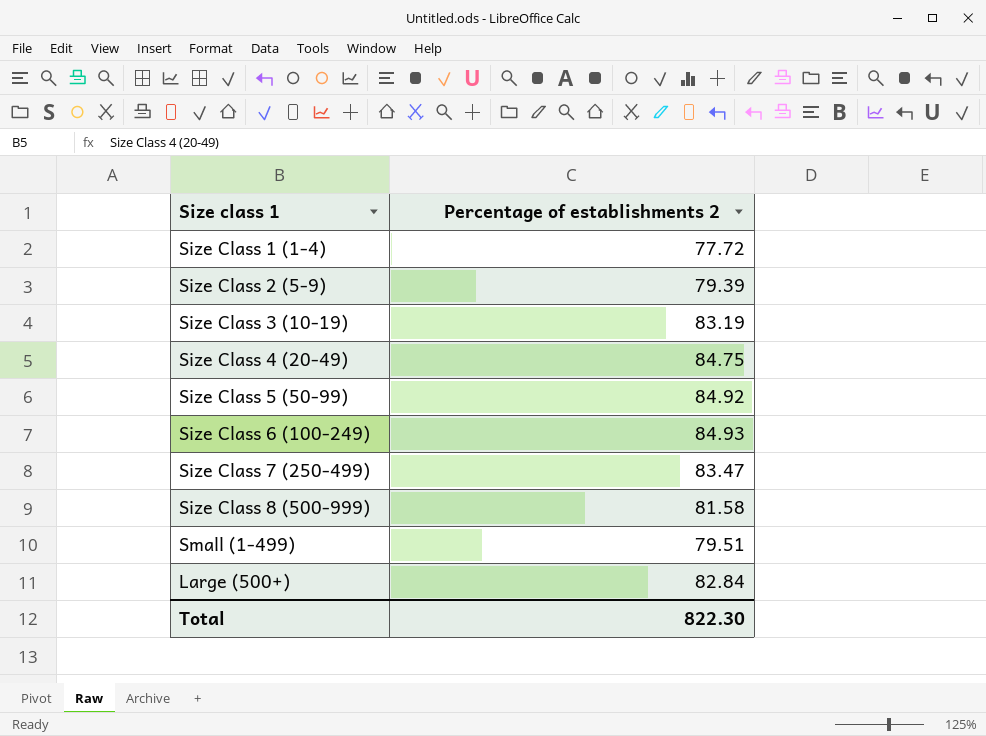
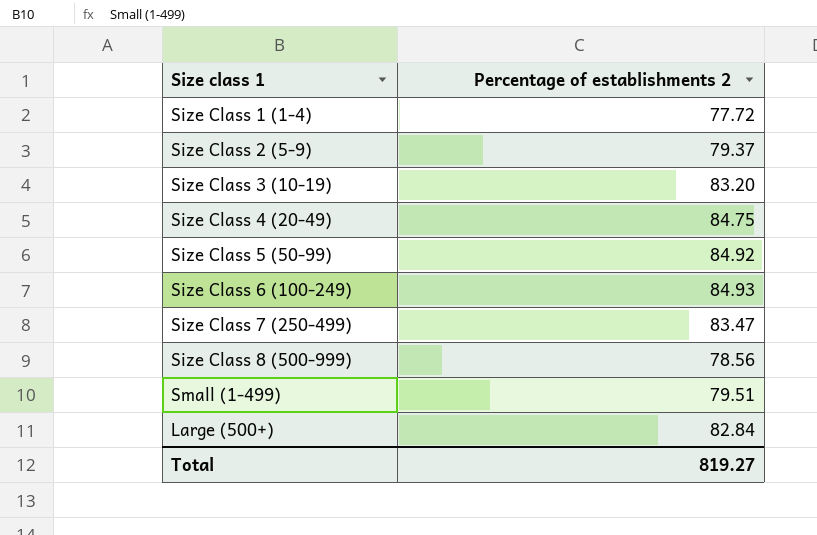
Size Class 2 (5-9) | Percentage of establishments 2: 79.39 -> 79.37
Size Class 3 (10-19) | Percentage of establishments 2: 83.19 -> 83.20
Size Class 8 (500-999) | Percentage of establishments 2: 81.58 -> 78.56
Total | Percentage of establishments 2: 822.30 -> 819.27

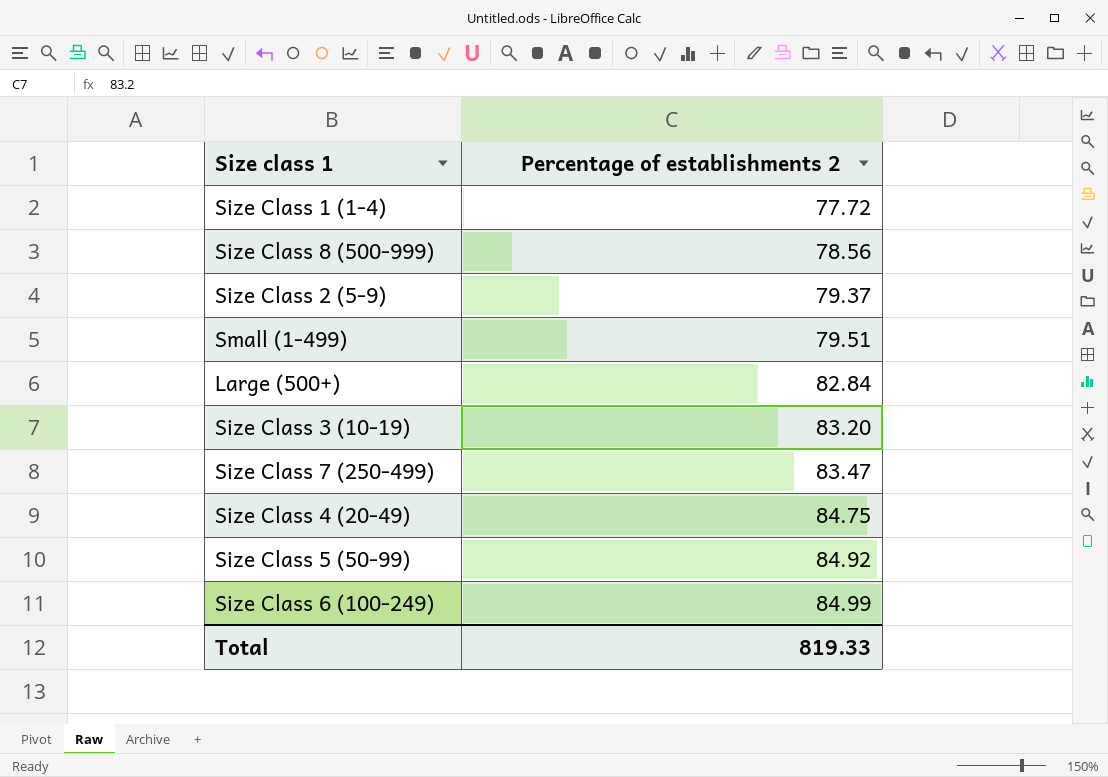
row order: none -> Percentage of establishments 2 ascending
Size Class 6 (100-249) | Percentage of establishments 2: 84.93 -> 84.99
Total | Percentage of establishments 2: 819.27 -> 819.33

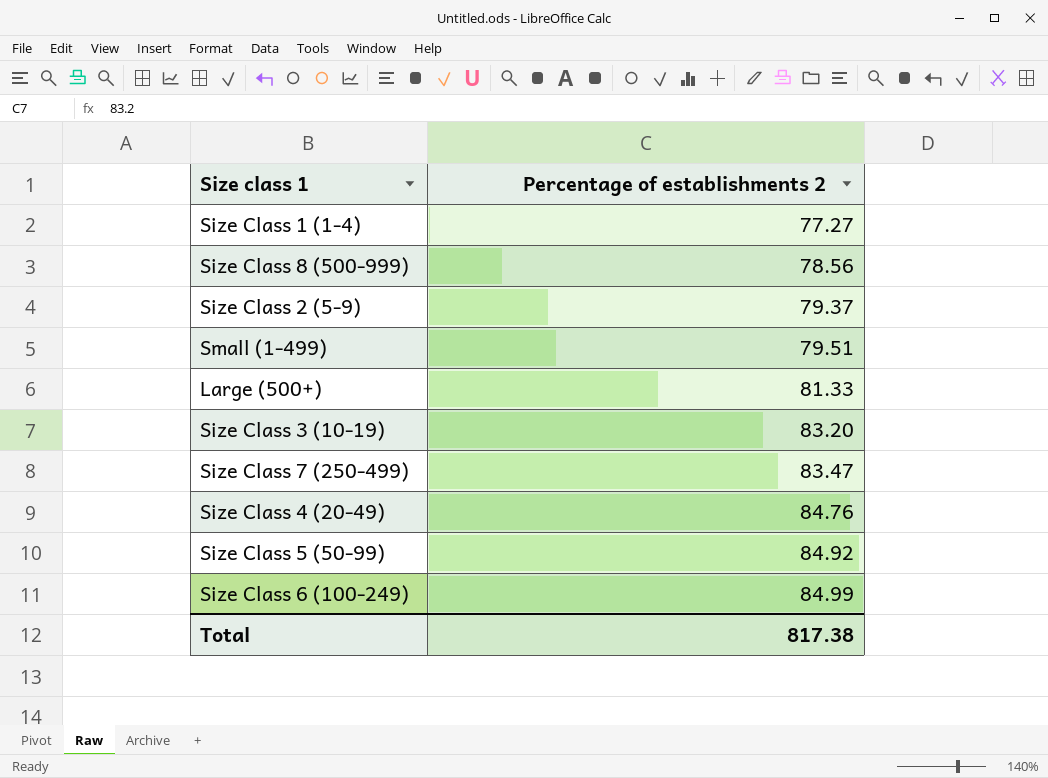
Size Class 1 (1-4) | Percentage of establishments 2: 77.72 -> 77.27
Large (500+) | Percentage of establishments 2: 82.84 -> 81.33
Size Class 4 (20-49) | Percentage of establishments 2: 84.75 -> 84.76
Total | Percentage of establishments 2: 819.33 -> 817.38

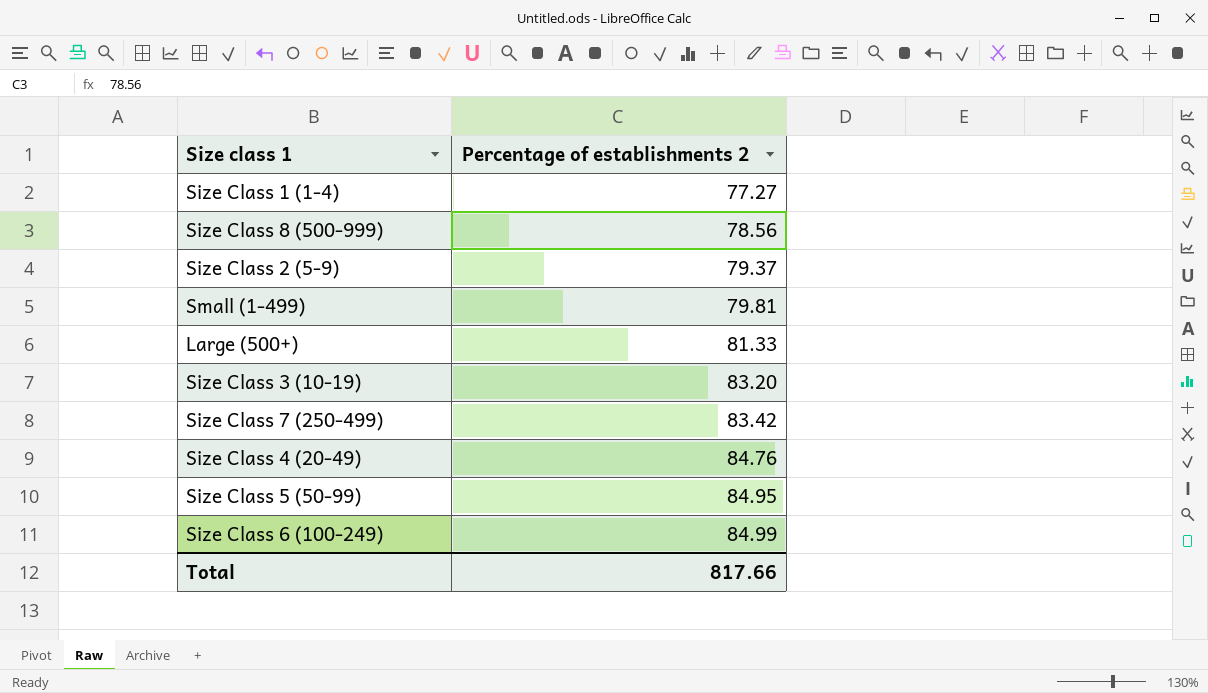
Small (1-499) | Percentage of establishments 2: 79.51 -> 79.81
Size Class 7 (250-499) | Percentage of establishments 2: 83.47 -> 83.42
Size Class 5 (50-99) | Percentage of establishments 2: 84.92 -> 84.95
Total | Percentage of establishments 2: 817.38 -> 817.66

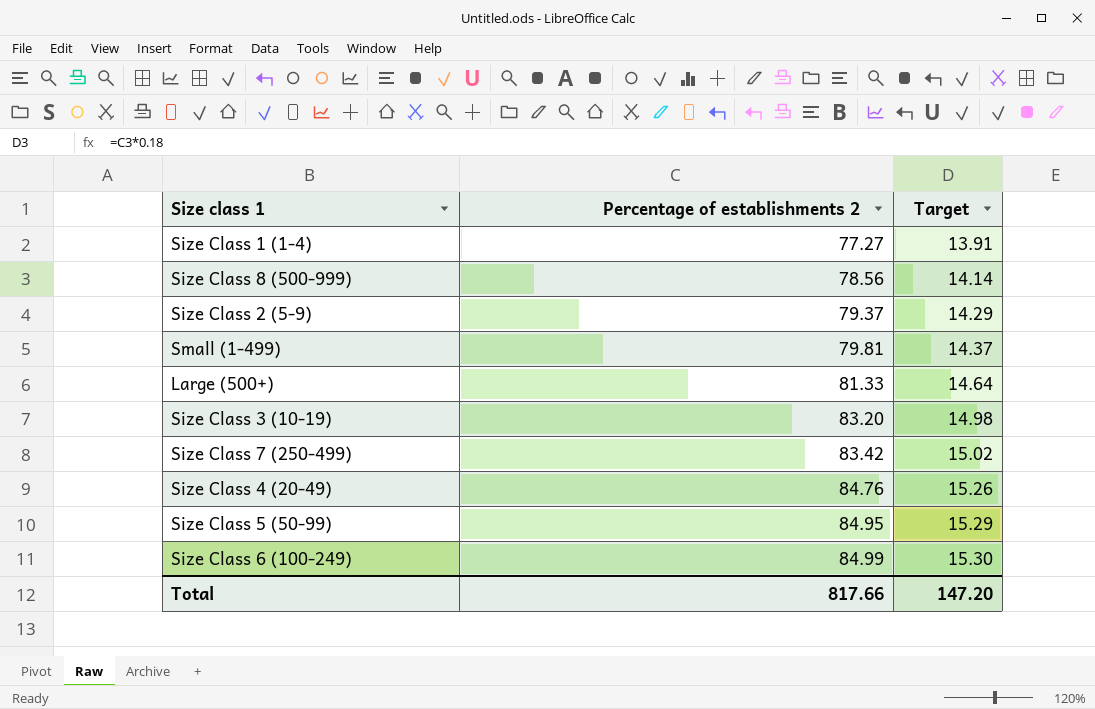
column Target | formula: none -> [Percentage of establishments 2] * 0.18

